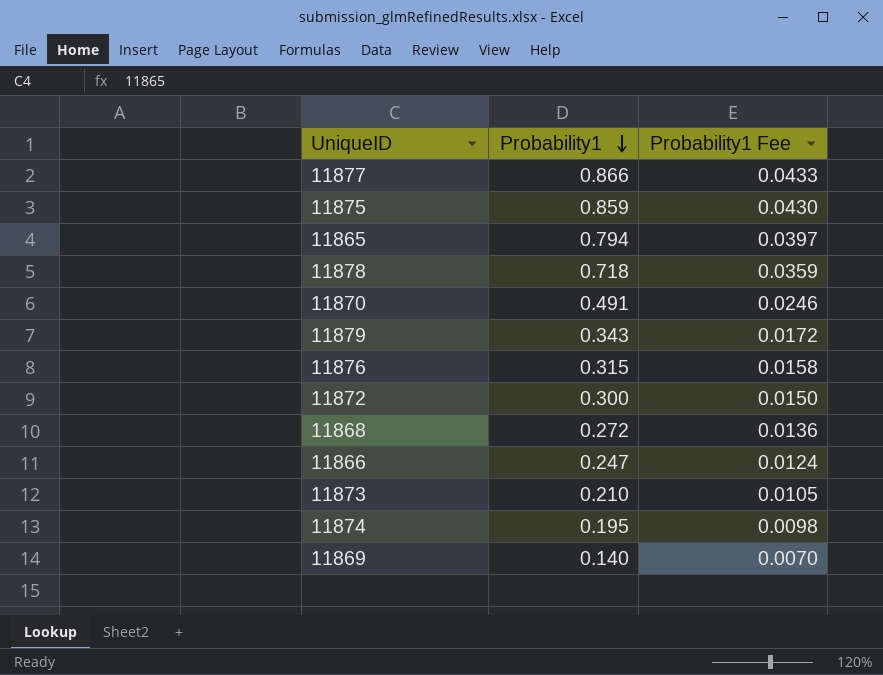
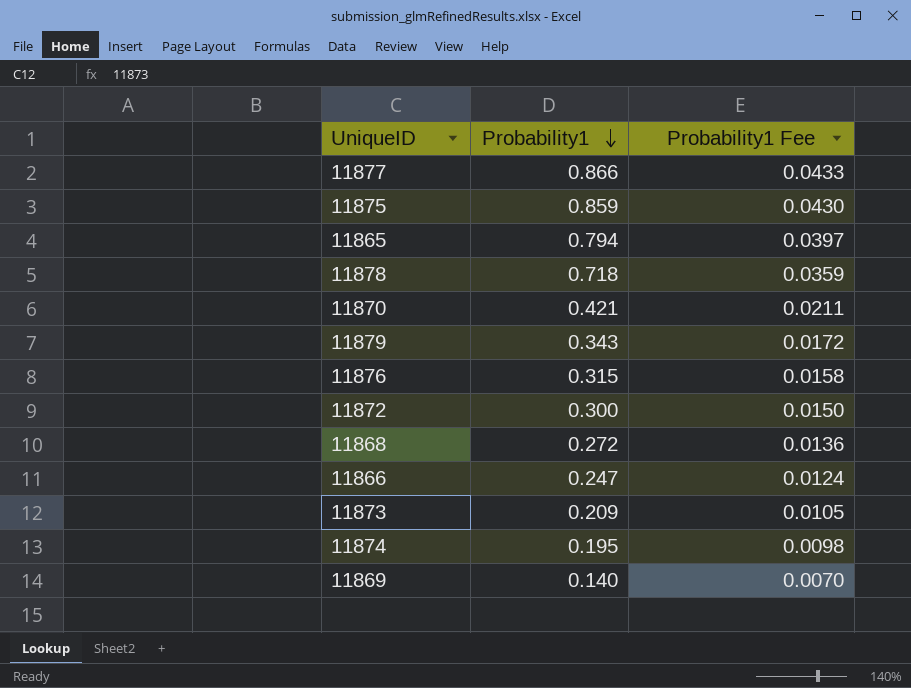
11870 | Probability1: 0.491 -> 0.421
11870 | Probability1 Fee: 0.0246 -> 0.0211
11873 | Probability1: 0.210 -> 0.209

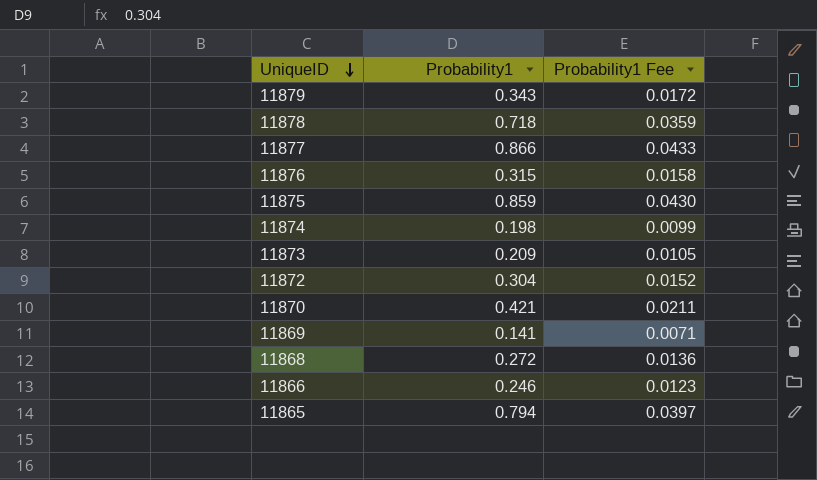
row order: Probability1 descending -> UniqueID descending
11874 | Probability1: 0.195 -> 0.198
11874 | Probability1 Fee: 0.0098 -> 0.0099
11872 | Probability1: 0.300 -> 0.304
11872 | Probability1 Fee: 0.0150 -> 0.0152
11869 | Probability1: 0.140 -> 0.141
11869 | Probability1 Fee: 0.0070 -> 0.0071
11866 | Probability1: 0.247 -> 0.246
11866 | Probability1 Fee: 0.0124 -> 0.0123

